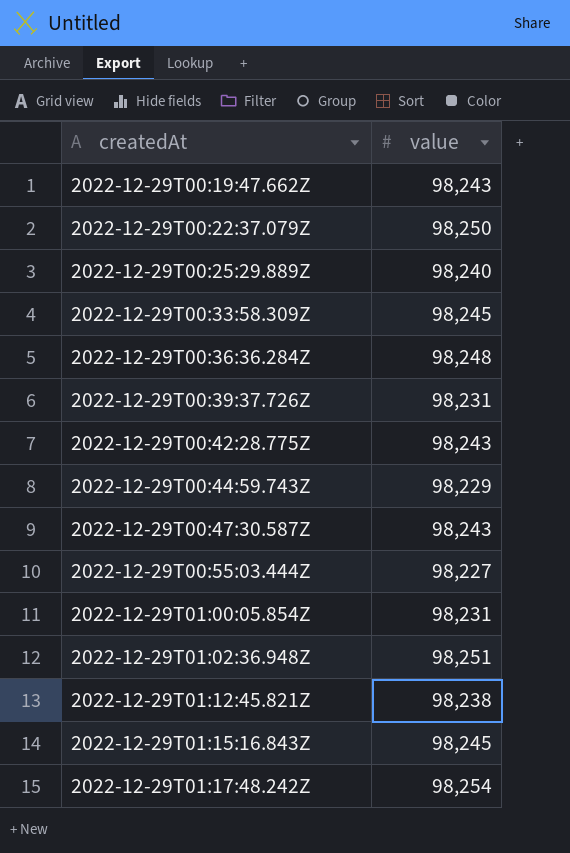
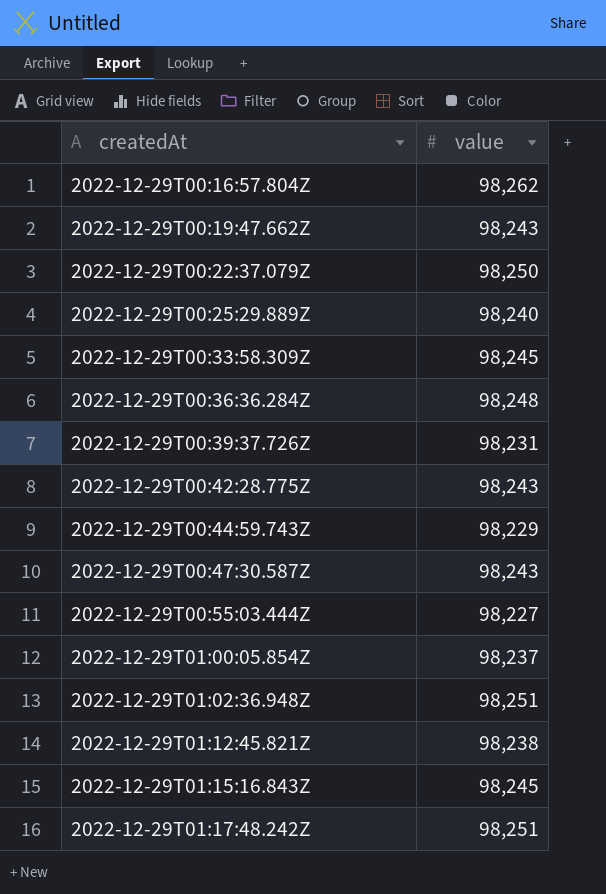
row 2022-12-29T00:16:57.804Z: none -> 98,262
2022-12-29T01:00:05.854Z | value: 98,231 -> 98,237
2022-12-29T01:17:48.242Z | value: 98,254 -> 98,251

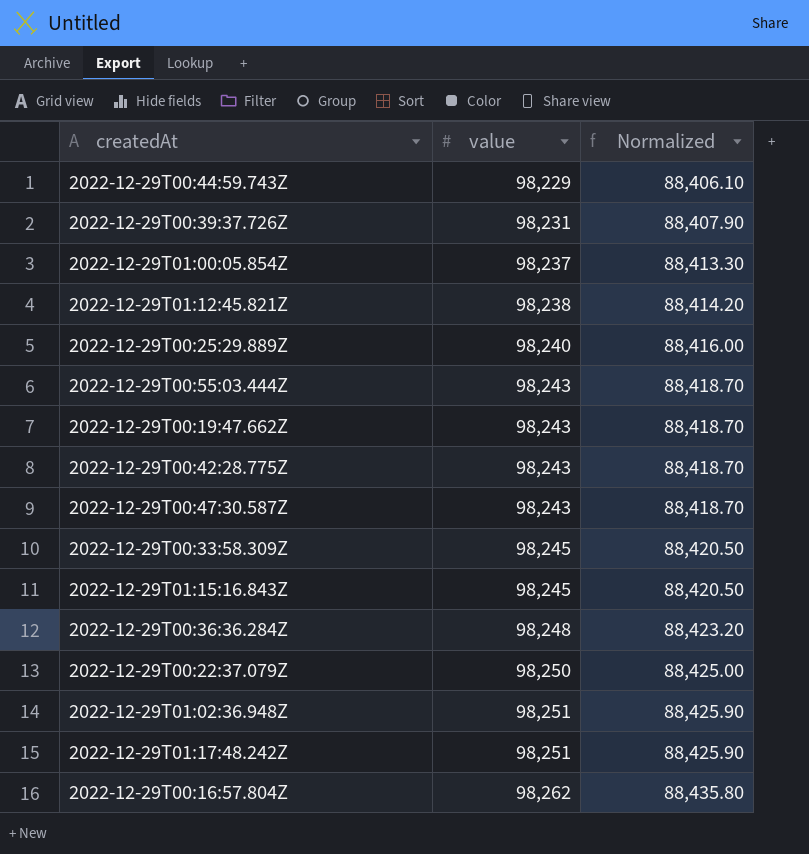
row order: createdAt ascending -> value ascending
column Normalized | formula: none -> [value] * 0.9
2022-12-29T00:55:03.444Z | value: 98,227 -> 98,243

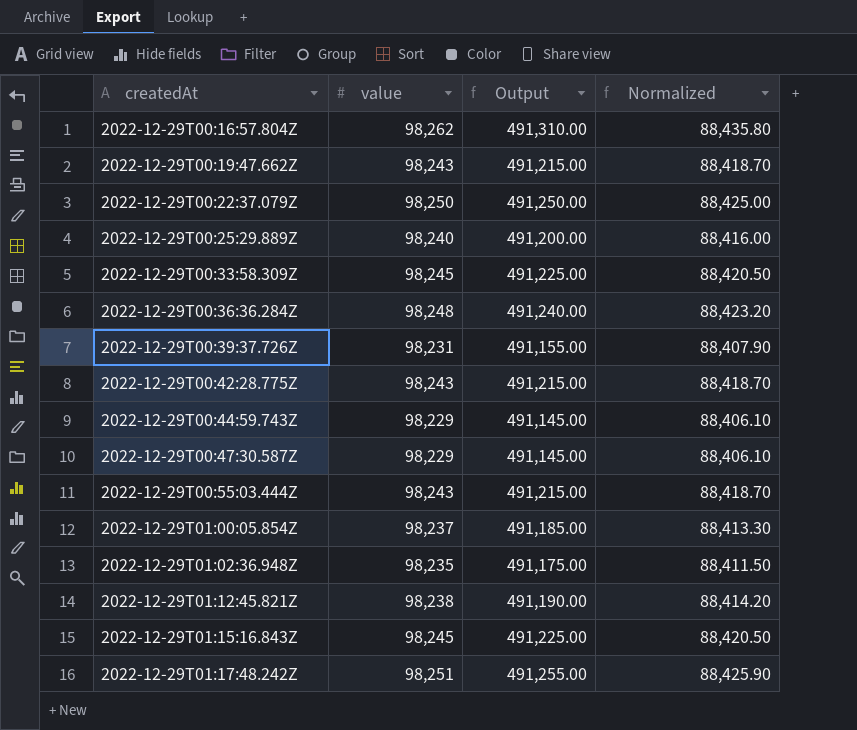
row order: value ascending -> createdAt ascending
column Output | formula: none -> [value] * 5
2022-12-29T00:47:30.587Z | value: 98,243 -> 98,229
2022-12-29T00:47:30.587Z | Normalized: 88,418.70 -> 88,406.10
2022-12-29T01:02:36.948Z | value: 98,251 -> 98,235
2022-12-29T01:02:36.948Z | Normalized: 88,425.90 -> 88,411.50

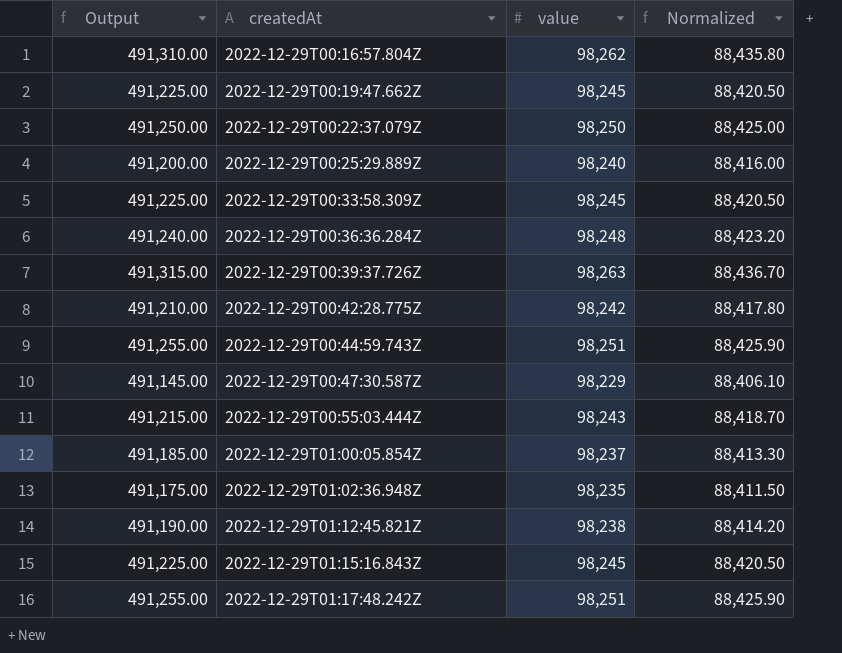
column Output | position: 3 -> 1
2022-12-29T00:19:47.662Z | Output: 491,215.00 -> 491,225.00
2022-12-29T00:19:47.662Z | value: 98,243 -> 98,245
2022-12-29T00:19:47.662Z | Normalized: 88,418.70 -> 88,420.50
2022-12-29T00:39:37.726Z | Output: 491,155.00 -> 491,315.00
2022-12-29T00:39:37.726Z | value: 98,231 -> 98,263
2022-12-29T00:39:37.726Z | Normalized: 88,407.90 -> 88,436.70
2022-12-29T00:42:28.775Z | Output: 491,215.00 -> 491,210.00
2022-12-29T00:42:28.775Z | value: 98,243 -> 98,242
2022-12-29T00:42:28.775Z | Normalized: 88,418.70 -> 88,417.80
2022-12-29T00:44:59.743Z | Output: 491,145.00 -> 491,255.00
2022-12-29T00:44:59.743Z | value: 98,229 -> 98,251
2022-12-29T00:44:59.743Z | Normalized: 88,406.10 -> 88,425.90

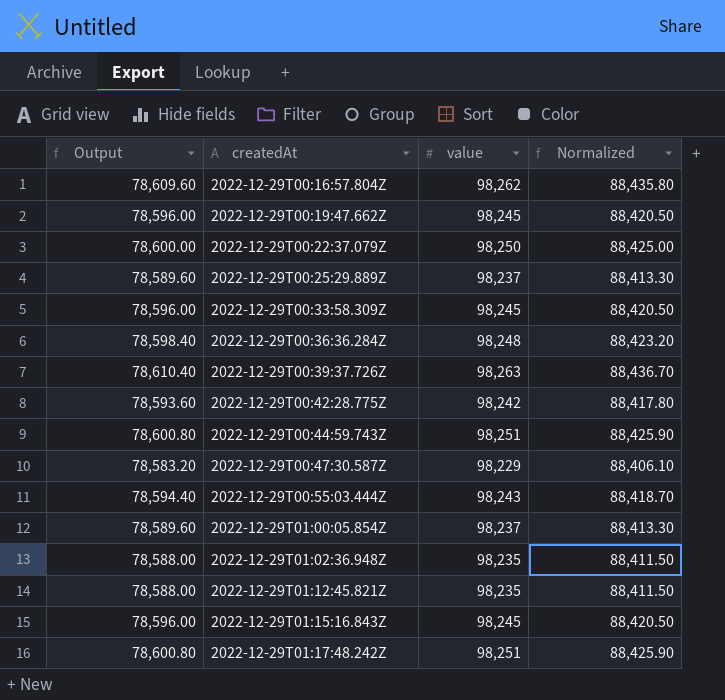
column Output | formula: [value] * 5 -> [value] * 0.8
2022-12-29T00:25:29.889Z | value: 98,240 -> 98,237
2022-12-29T00:25:29.889Z | Normalized: 88,416.00 -> 88,413.30
2022-12-29T01:12:45.821Z | value: 98,238 -> 98,235
2022-12-29T01:12:45.821Z | Normalized: 88,414.20 -> 88,411.50

